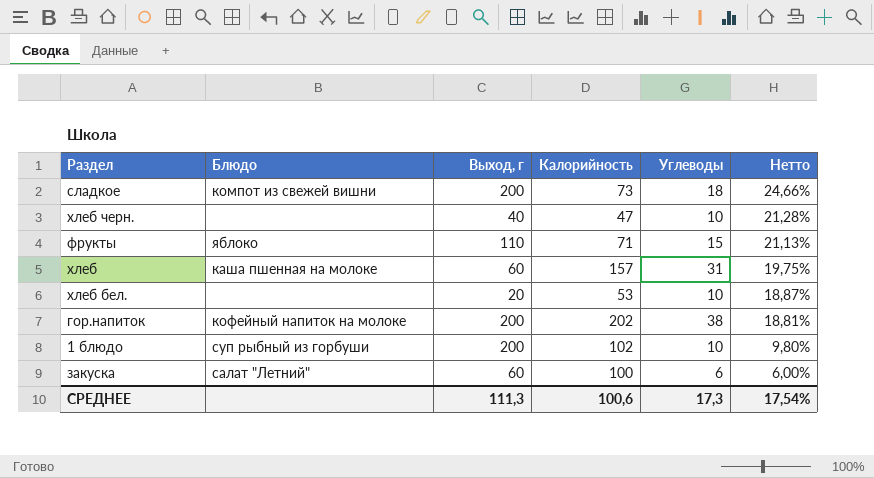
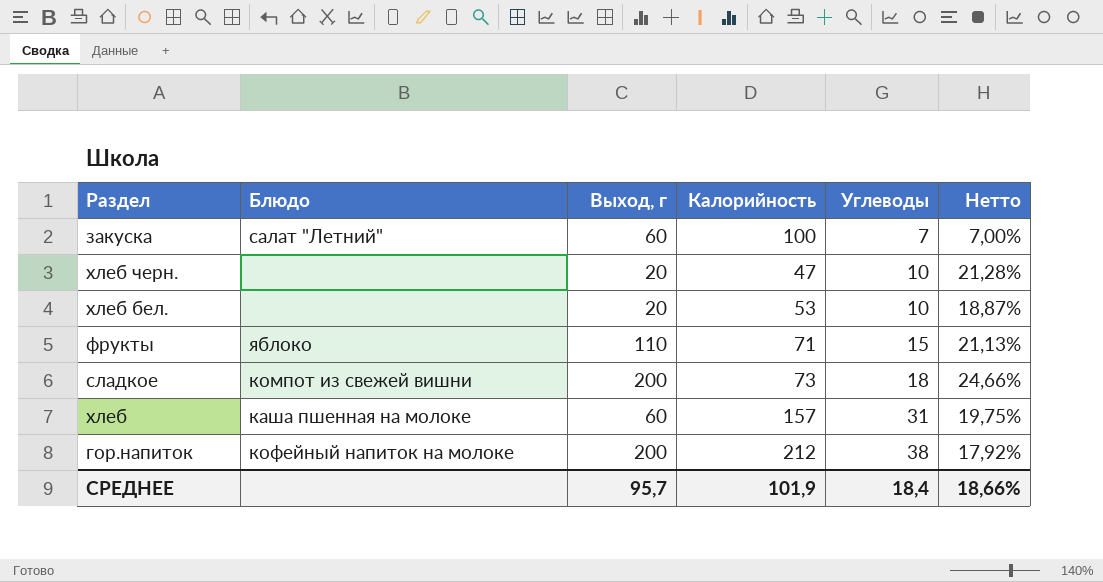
row order: Нетто descending -> Углеводы ascending
row 1 блюдо: суп рыбный из горбуши | 200 | 102 | 10 | 9,80% -> none
закуска | Углеводы: 6 -> 7
закуска | Нетто: 6,00% -> 7,00%
хлеб черн. | Выход, г: 40 -> 20
гор.напиток | Калорийность: 202 -> 212
гор.напиток | Нетто: 18,81% -> 17,92%
СРЕДНЕЕ | Выход, г: 111,3 -> 95,7
СРЕДНЕЕ | Калорийность: 100,6 -> 101,9
СРЕДНЕЕ | Углеводы: 17,3 -> 18,4
СРЕДНЕЕ | Нетто: 17,54% -> 18,66%

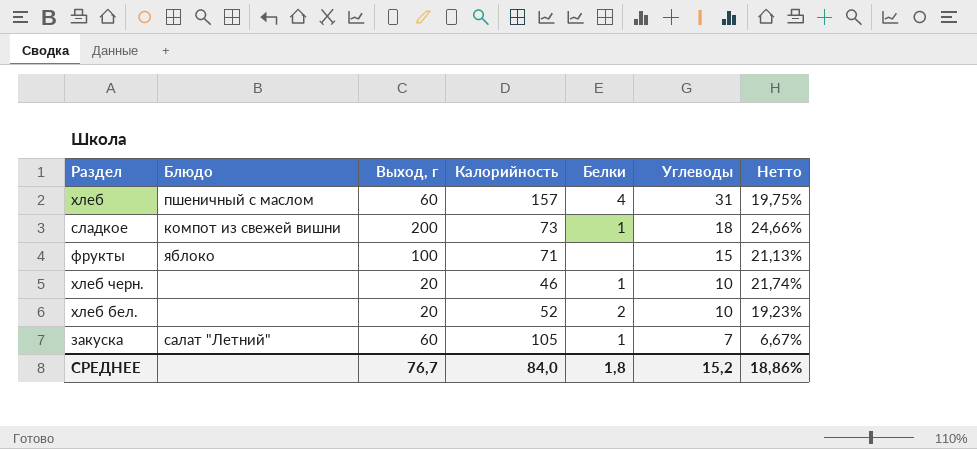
row order: Углеводы ascending -> Углеводы descending
column Белки | position: none -> 5
row гор.напиток: кофейный напиток на молоке | 200 | 212 | 38 | 17,92% -> none
хлеб | Блюдо: каша пшенная на молоке -> пшеничный с маслом
фрукты | Выход, г: 110 -> 100
хлеб черн. | Калорийность: 47 -> 46
хлеб черн. | Нетто: 21,28% -> 21,74%
хлеб бел. | Калорийность: 53 -> 52
хлеб бел. | Нетто: 18,87% -> 19,23%
закуска | Калорийность: 100 -> 105
закуска | Нетто: 7,00% -> 6,67%
СРЕДНЕЕ | Выход, г: 95,7 -> 76,7
СРЕДНЕЕ | Калорийность: 101,9 -> 84,0
СРЕДНЕЕ | Углеводы: 18,4 -> 15,2
СРЕДНЕЕ | Нетто: 18,66% -> 18,86%

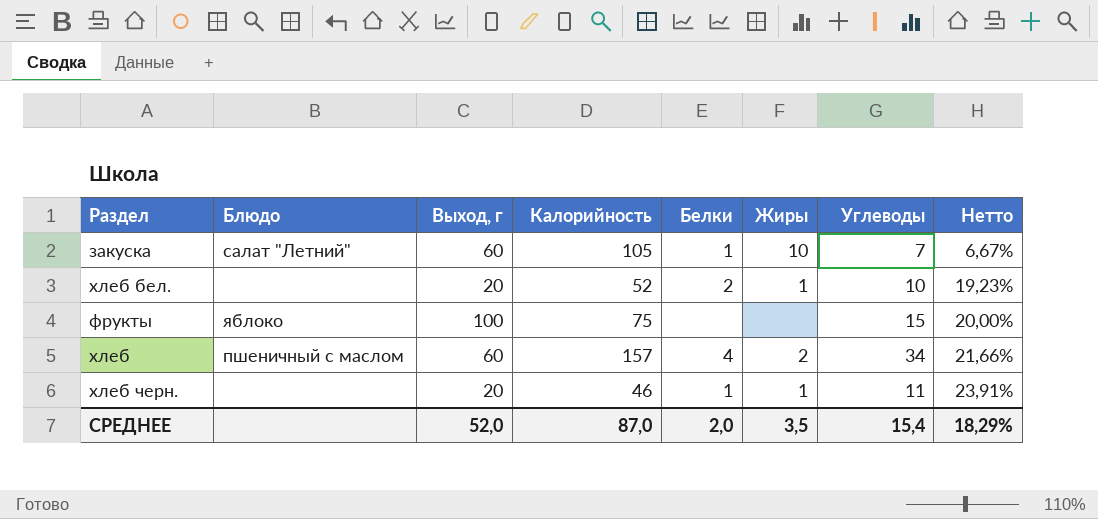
row order: Углеводы descending -> Нетто ascending
column Жиры | position: none -> 6
row сладкое: компот из свежей вишни | 200 | 73 | 1 | 18 | 24,66% -> none
фрукты | Калорийность: 71 -> 75
фрукты | Нетто: 21,13% -> 20,00%
хлеб | Углеводы: 31 -> 34
хлеб | Нетто: 19,75% -> 21,66%
хлеб черн. | Углеводы: 10 -> 11
хлеб черн. | Нетто: 21,74% -> 23,91%
СРЕДНЕЕ | Выход, г: 76,7 -> 52,0
СРЕДНЕЕ | Калорийность: 84,0 -> 87,0
СРЕДНЕЕ | Белки: 1,8 -> 2,0
СРЕДНЕЕ | Углеводы: 15,2 -> 15,4
СРЕДНЕЕ | Нетто: 18,86% -> 18,29%

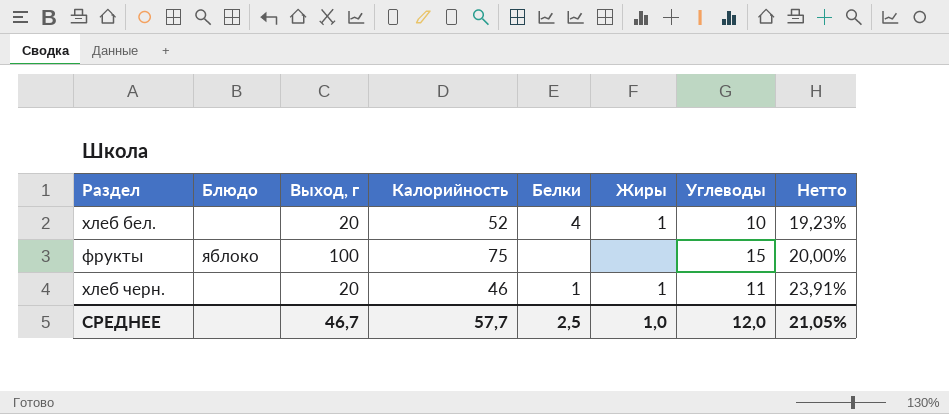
row закуска: салат "Летний" | 60 | 105 | 1 | 10 | 7 | 6,67% -> none
row хлеб: пшеничный с маслом | 60 | 157 | 4 | 2 | 34 | 21,66% -> none
хлеб бел. | Белки: 2 -> 4
СРЕДНЕЕ | Выход, г: 52,0 -> 46,7
СРЕДНЕЕ | Калорийность: 87,0 -> 57,7
СРЕДНЕЕ | Белки: 2,0 -> 2,5
СРЕДНЕЕ | Жиры: 3,5 -> 1,0
СРЕДНЕЕ | Углеводы: 15,4 -> 12,0
СРЕДНЕЕ | Нетто: 18,29% -> 21,05%

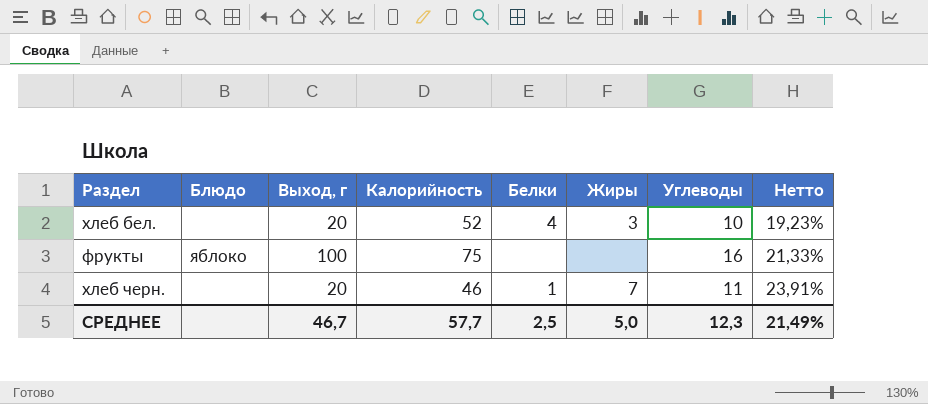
хлеб бел. | Жиры: 1 -> 3
фрукты | Углеводы: 15 -> 16
фрукты | Нетто: 20,00% -> 21,33%
хлеб черн. | Жиры: 1 -> 7
СРЕДНЕЕ | Жиры: 1,0 -> 5,0
СРЕДНЕЕ | Углеводы: 12,0 -> 12,3
СРЕДНЕЕ | Нетто: 21,05% -> 21,49%

